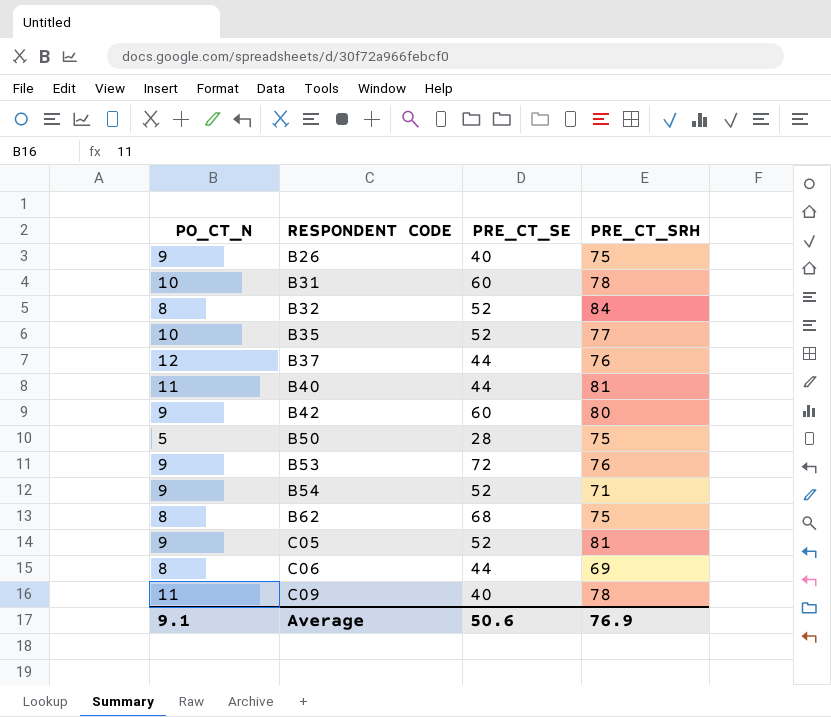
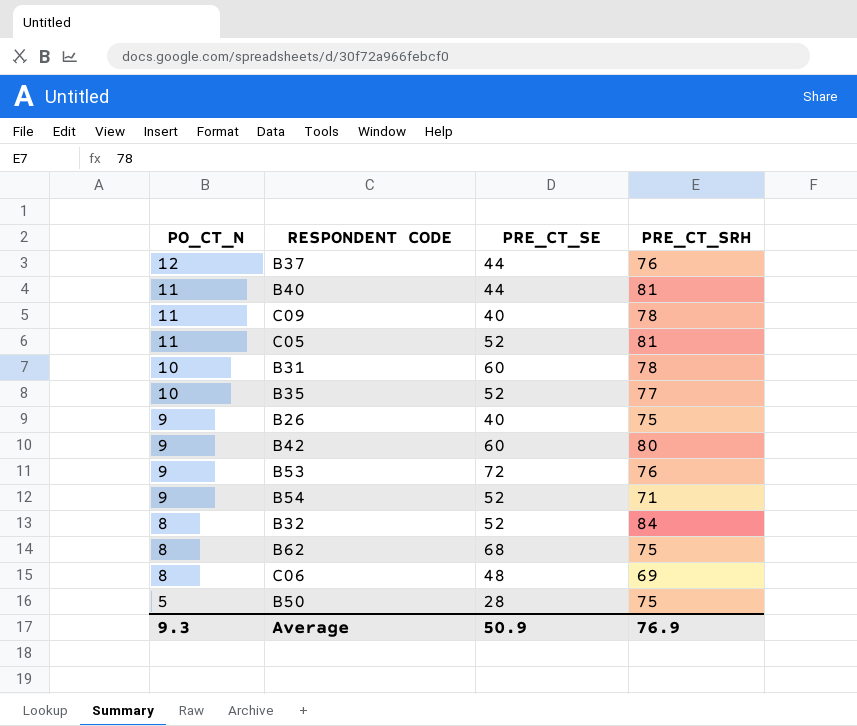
row order: RESPONDENT CODE ascending -> PO_CT_N descending
C05 | PO_CT_N: 9 -> 11
C06 | PRE_CT_SE: 44 -> 48
Average | PO_CT_N: 9.1 -> 9.3
Average | PRE_CT_SE: 50.6 -> 50.9

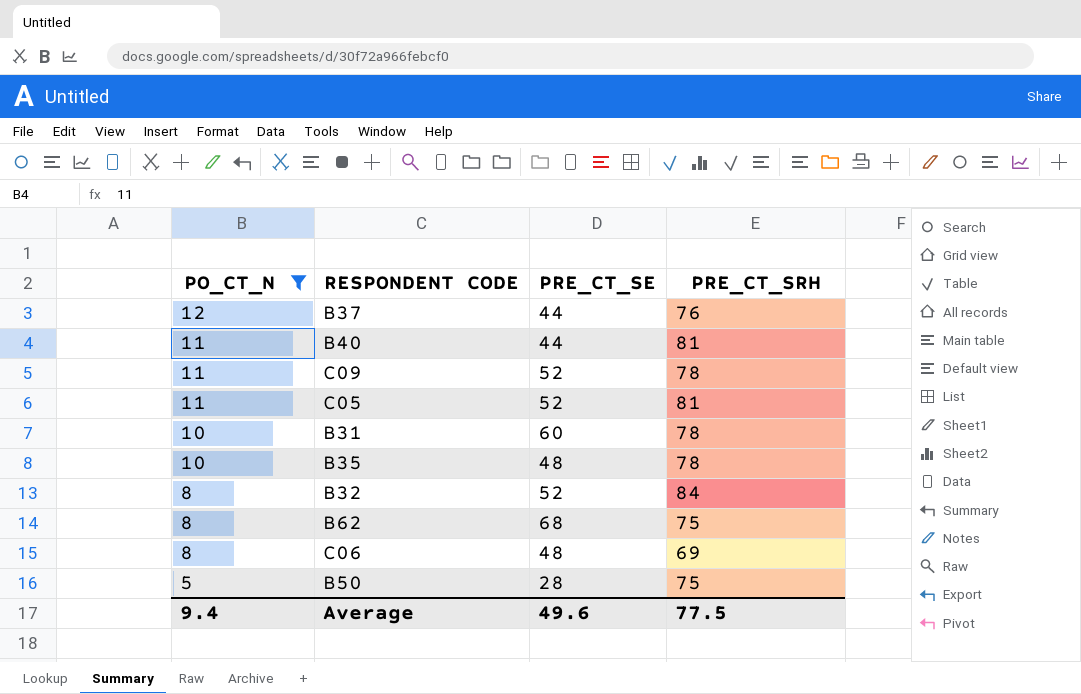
filter: none -> PO_CT_N != 9
C09 | PRE_CT_SE: 40 -> 52
B35 | PRE_CT_SE: 52 -> 48
B35 | PRE_CT_SRH: 77 -> 78
Average | PO_CT_N: 9.3 -> 9.4
Average | PRE_CT_SE: 50.9 -> 49.6
Average | PRE_CT_SRH: 76.9 -> 77.5

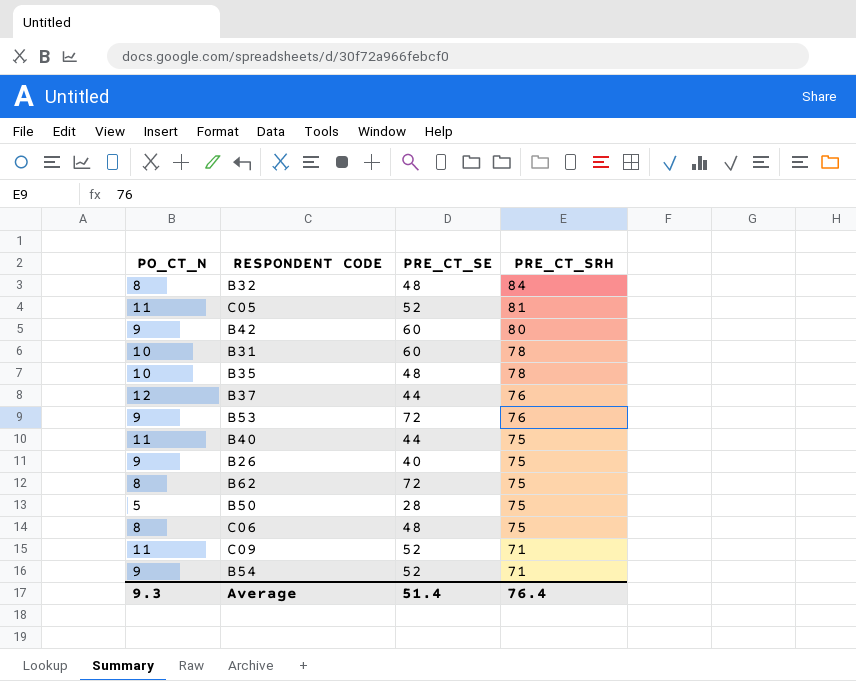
filter: PO_CT_N != 9 -> none
row order: PO_CT_N descending -> PRE_CT_SRH descending
B32 | PRE_CT_SE: 52 -> 48
B40 | PRE_CT_SRH: 81 -> 75
B62 | PRE_CT_SE: 68 -> 72
C06 | PRE_CT_SRH: 69 -> 75
C09 | PRE_CT_SRH: 78 -> 71
Average | PO_CT_N: 9.4 -> 9.3
Average | PRE_CT_SE: 49.6 -> 51.4
Average | PRE_CT_SRH: 77.5 -> 76.4

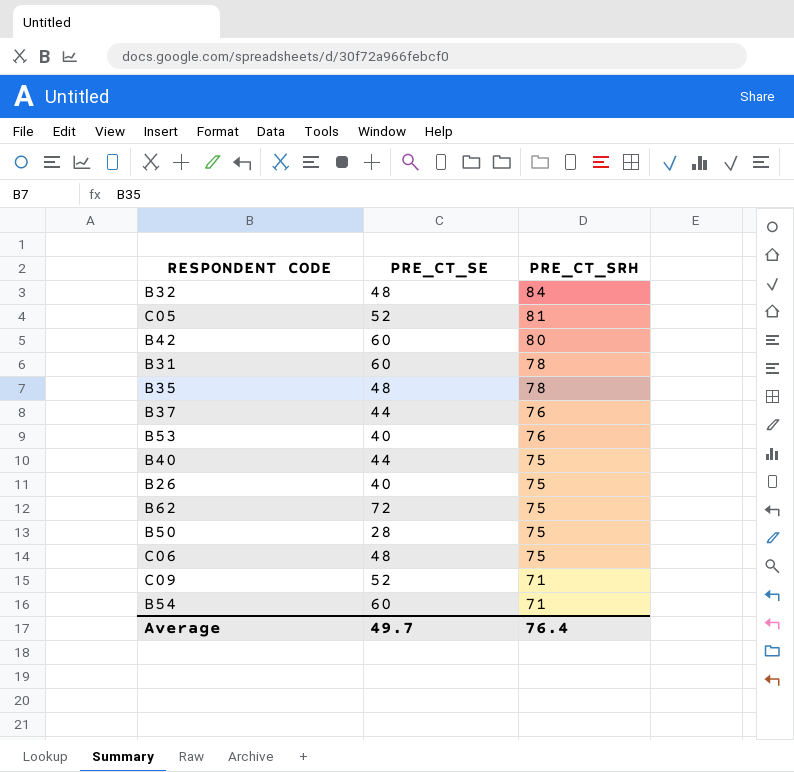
column PO_CT_N | position: 1 -> none
B53 | PRE_CT_SE: 72 -> 40
B54 | PRE_CT_SE: 52 -> 60
Average | PRE_CT_SE: 51.4 -> 49.7

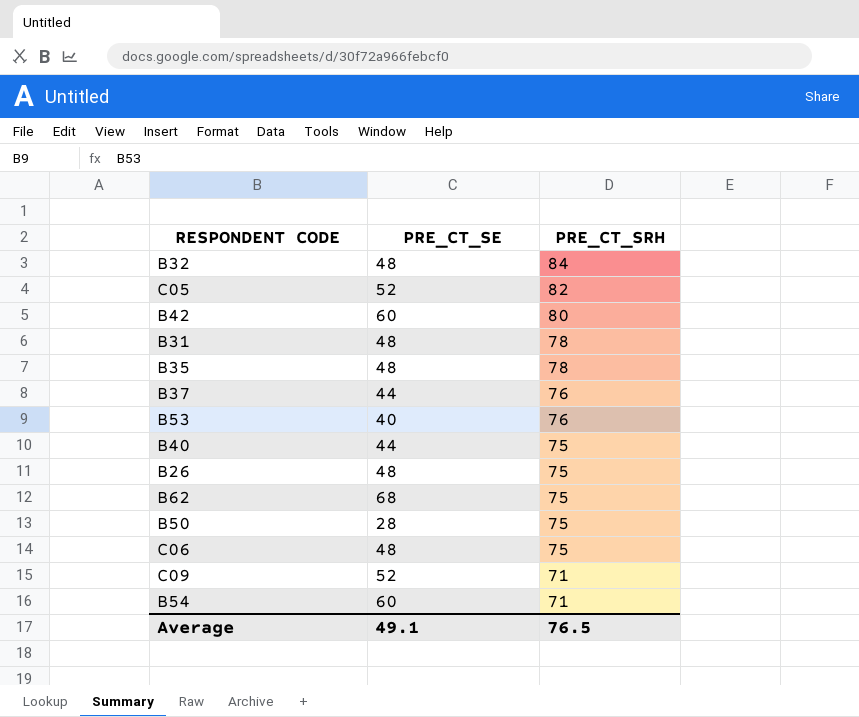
C05 | PRE_CT_SRH: 81 -> 82
B31 | PRE_CT_SE: 60 -> 48
B26 | PRE_CT_SE: 40 -> 48
B62 | PRE_CT_SE: 72 -> 68
Average | PRE_CT_SE: 49.7 -> 49.1
Average | PRE_CT_SRH: 76.4 -> 76.5

